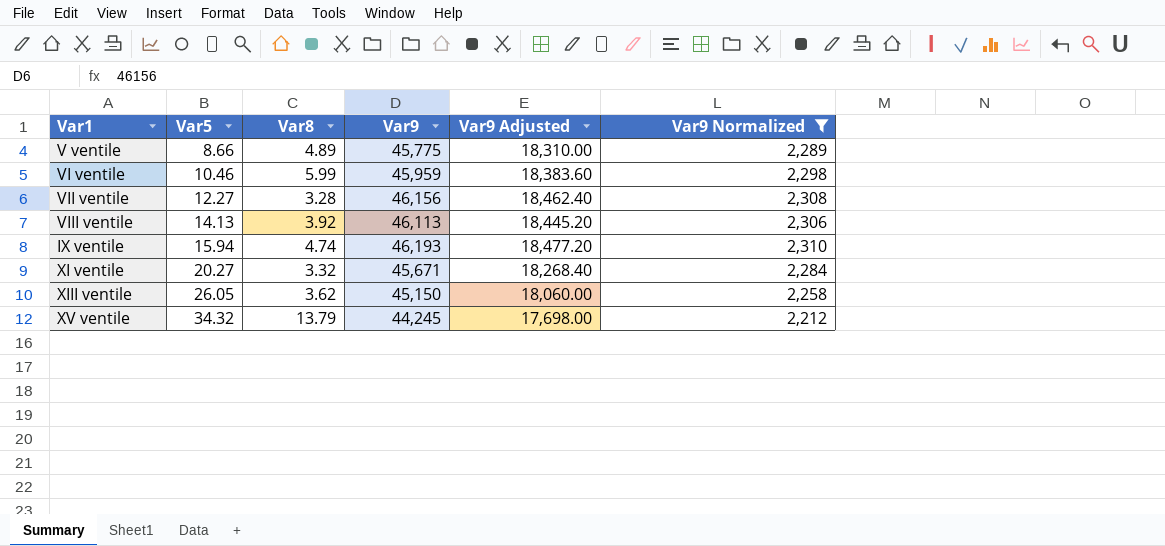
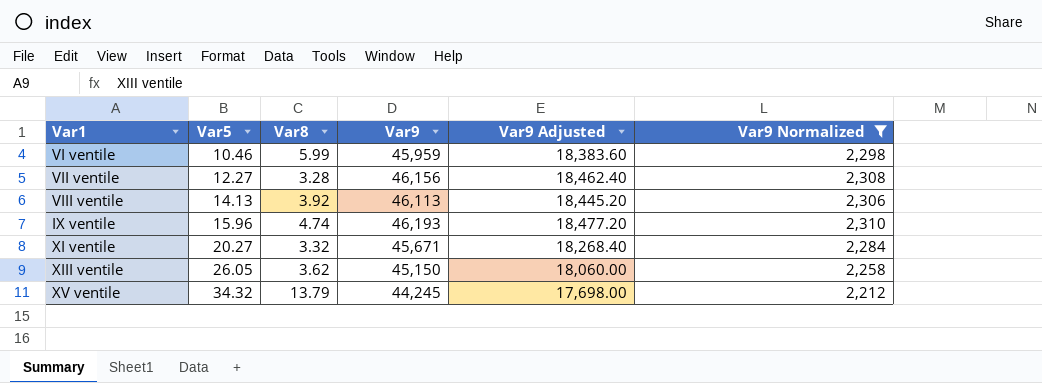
row V ventile: 8.66 | 4.89 | 45,775 | 18,310.00 | 2,289 -> none
IX ventile | Var5: 15.94 -> 15.96

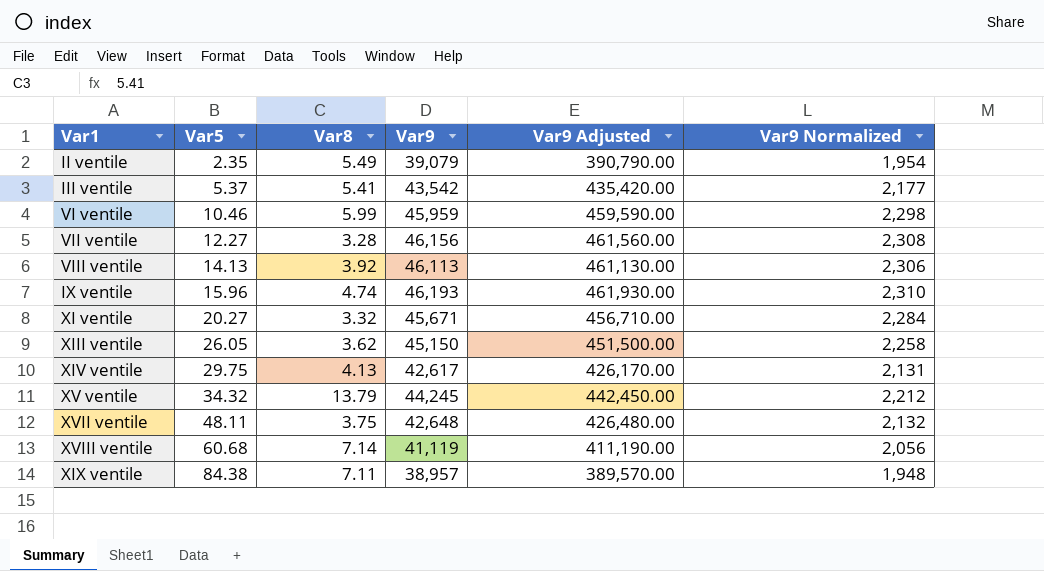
filter: Var9 Normalized >= 2,212 -> none
column Var9 Adjusted | formula: [Var9] * 0.4 -> [Var9] * 10

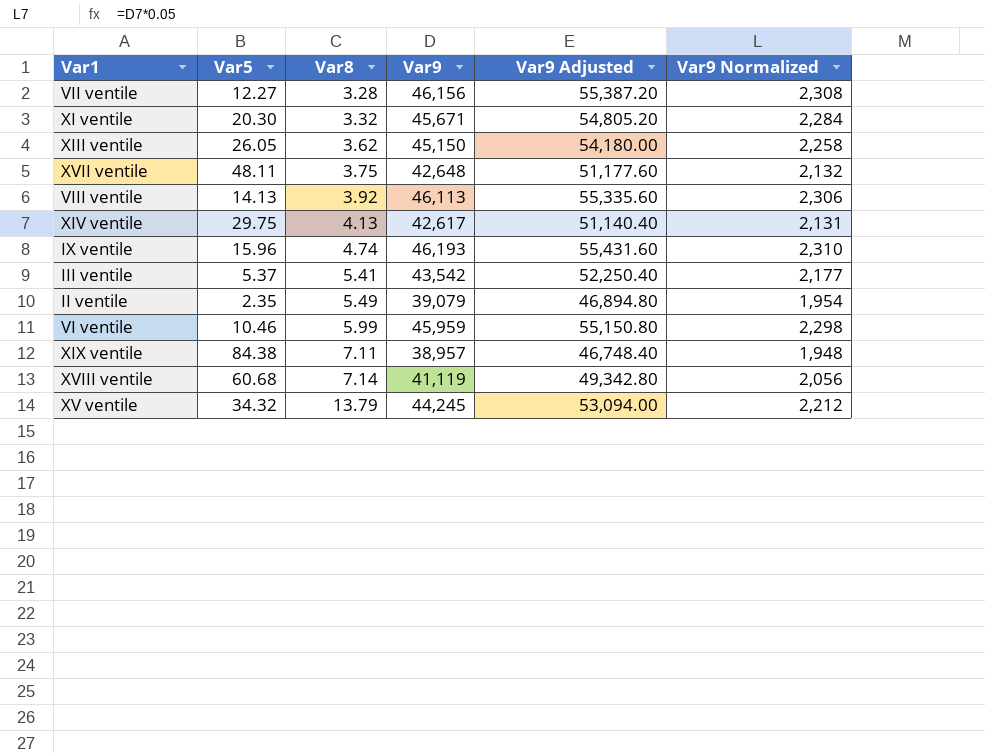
row order: Var5 ascending -> Var8 ascending
column Var9 Adjusted | formula: [Var9] * 10 -> [Var9] * 1.2
XI ventile | Var5: 20.27 -> 20.30

